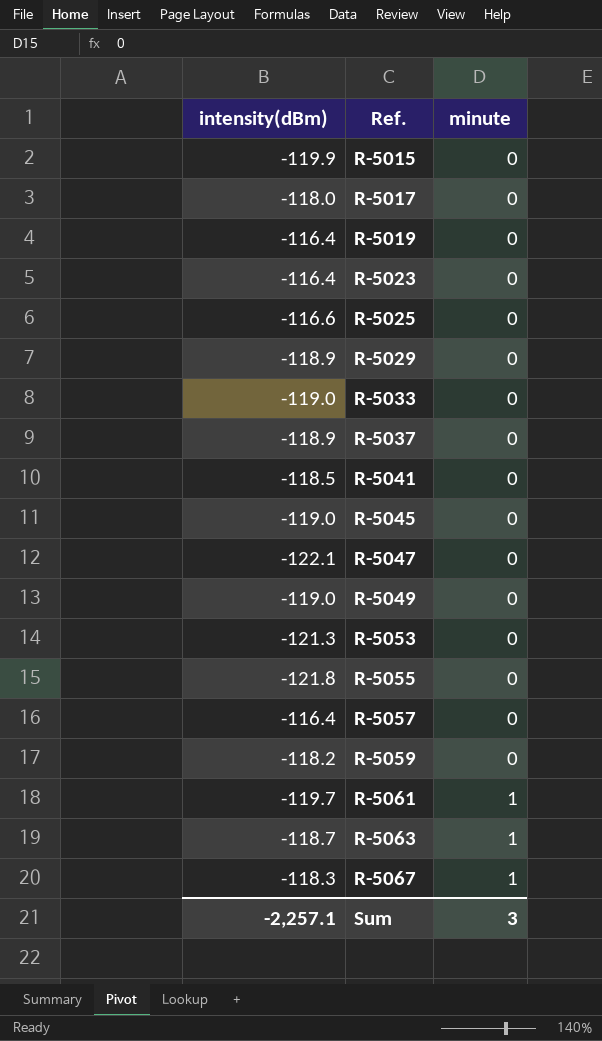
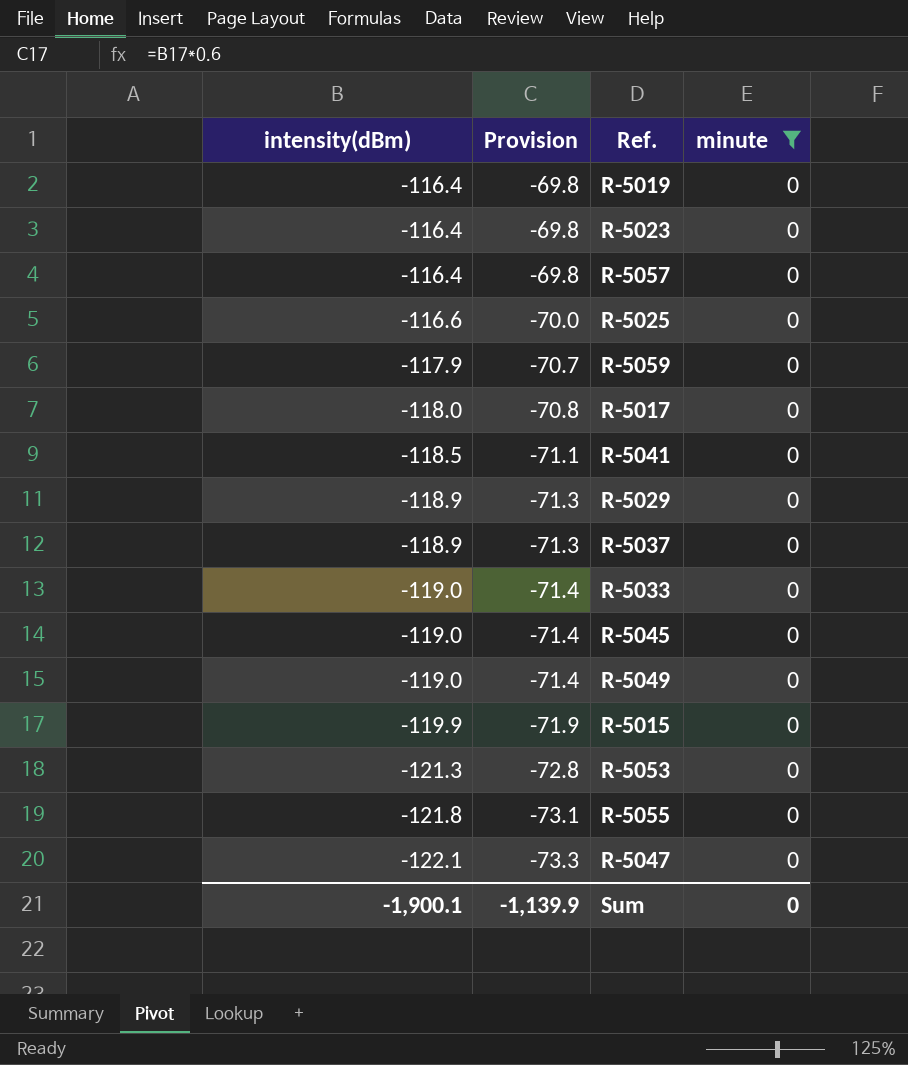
filter: none -> minute = 0
row order: Ref. ascending -> intensity(dBm) descending
column Provision | formula: none -> [intensity(dBm)] * 0.6
R-5059 | intensity(dBm): -118.2 -> -117.9
Sum | intensity(dBm): -2,257.1 -> -1,900.1
Sum | minute: 3 -> 0

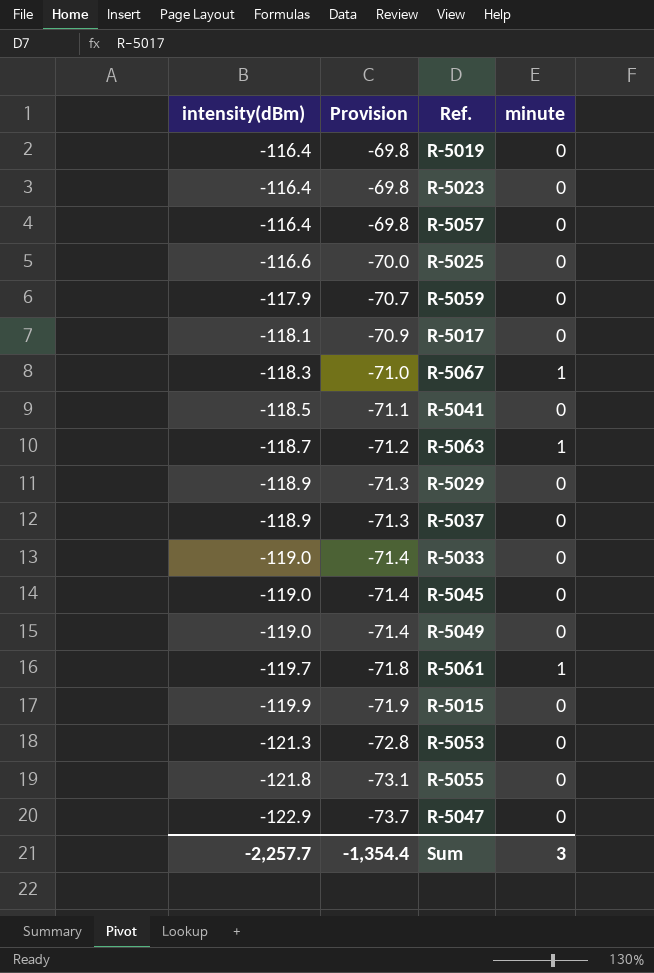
filter: minute = 0 -> none
R-5017 | intensity(dBm): -118.0 -> -118.1
R-5017 | Provision: -70.8 -> -70.9
R-5047 | intensity(dBm): -122.1 -> -122.9
R-5047 | Provision: -73.3 -> -73.7
Sum | intensity(dBm): -1,900.1 -> -2,257.7
Sum | Provision: -1,139.9 -> -1,354.4
Sum | minute: 0 -> 3

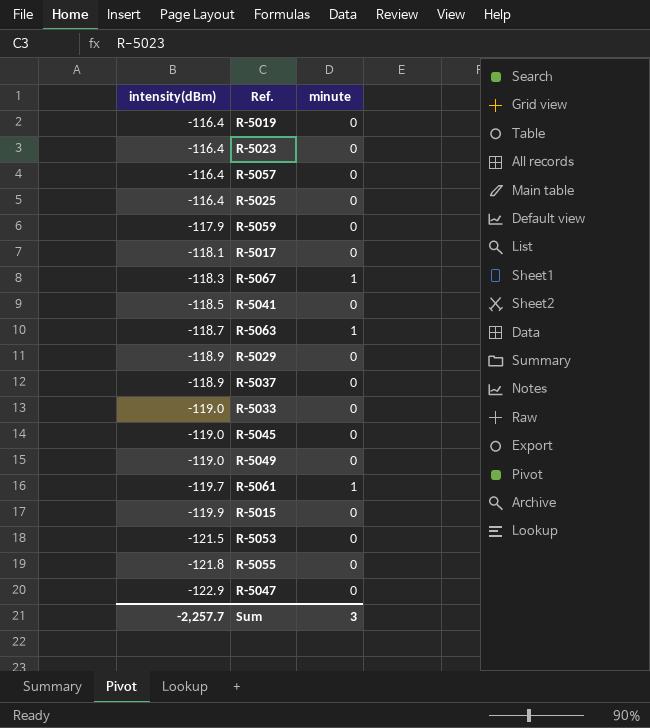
column Provision | formula: [intensity(dBm)] * 0.6 -> none
R-5025 | intensity(dBm): -116.6 -> -116.4
R-5053 | intensity(dBm): -121.3 -> -121.5

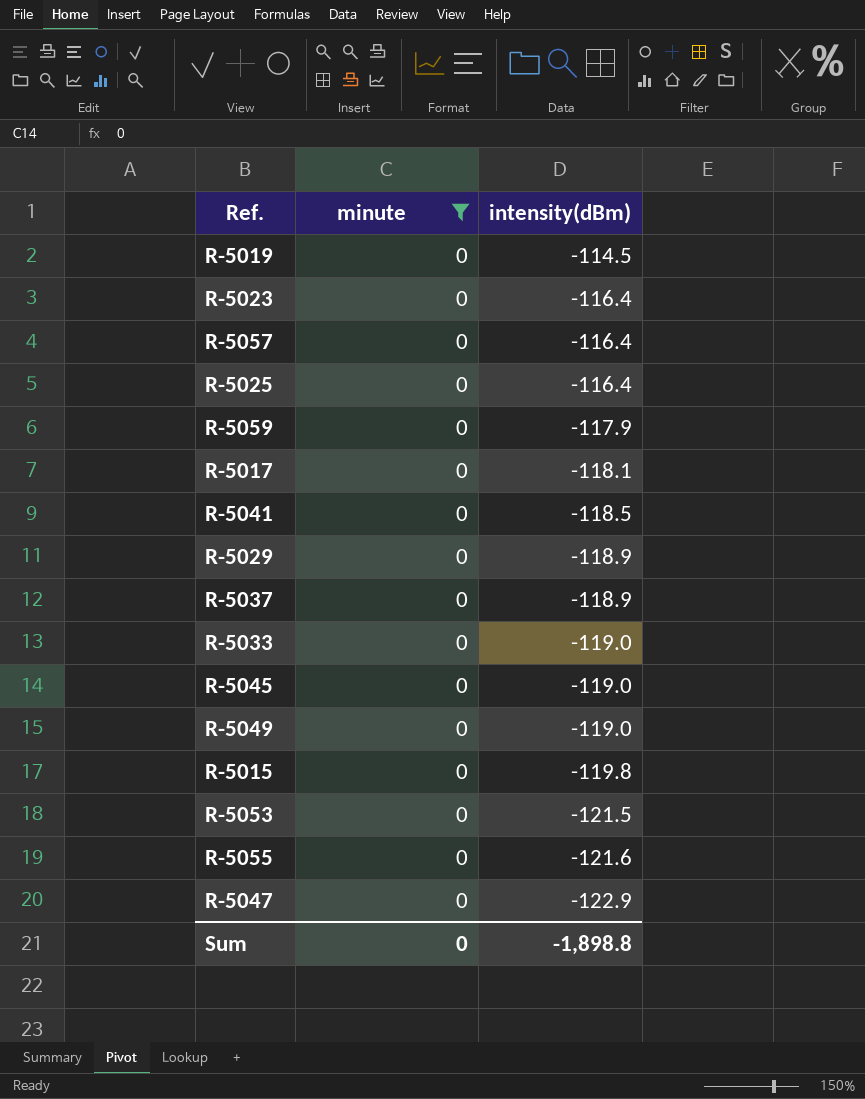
filter: none -> minute = 0
column intensity(dBm) | position: 1 -> 3
R-5019 | intensity(dBm): -116.4 -> -114.5
R-5015 | intensity(dBm): -119.9 -> -119.8
R-5055 | intensity(dBm): -121.8 -> -121.6
Sum | minute: 3 -> 0
Sum | intensity(dBm): -2,257.7 -> -1,898.8

